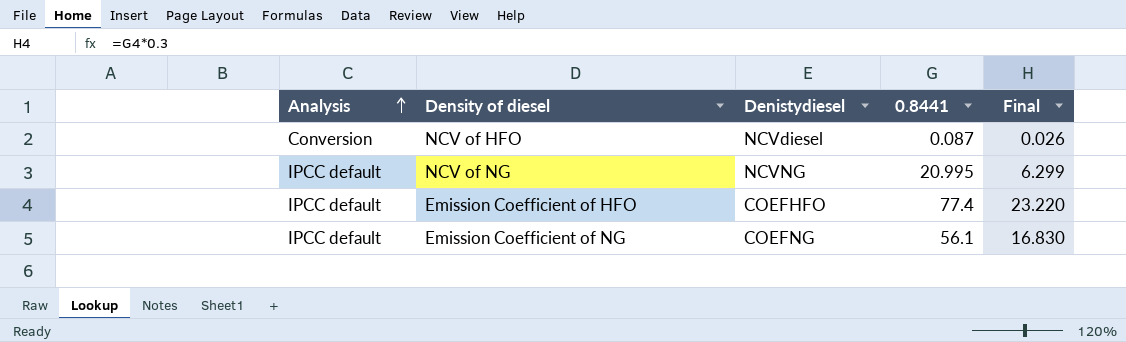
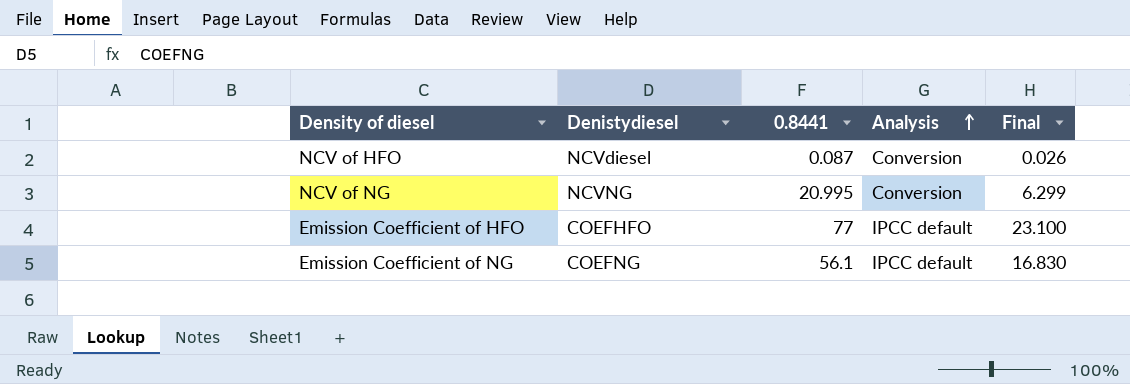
column Analysis | position: 1 -> 4
NCV of NG | Analysis: IPCC default -> Conversion
Emission Coefficient of HFO | 0.8441: 77.4 -> 77
Emission Coefficient of HFO | Final: 23.220 -> 23.100

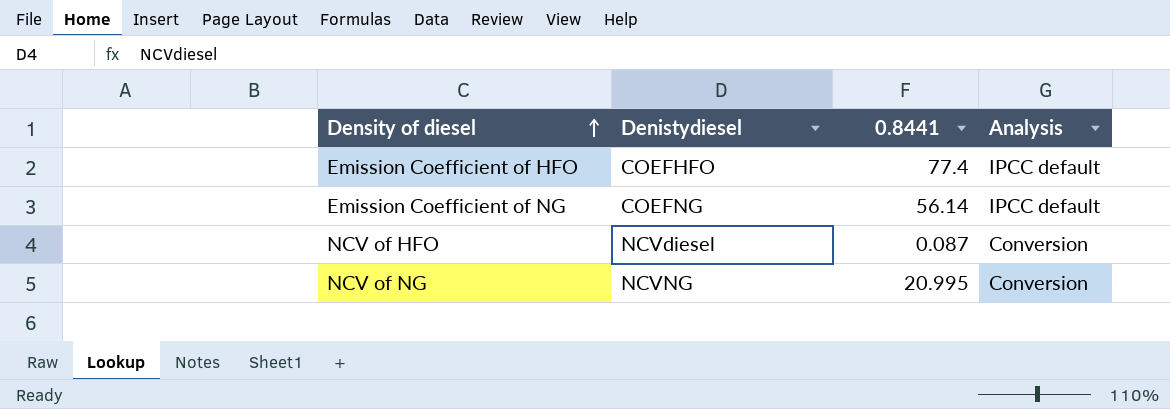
row order: Analysis ascending -> Density of diesel ascending
column Final | formula: [0.8441] * 0.3 -> none
Emission Coefficient of HFO | 0.8441: 77 -> 77.4
Emission Coefficient of NG | 0.8441: 56.1 -> 56.14

